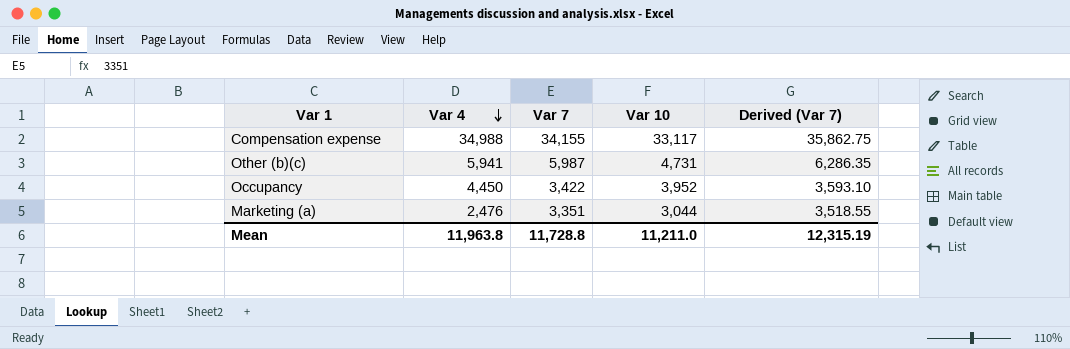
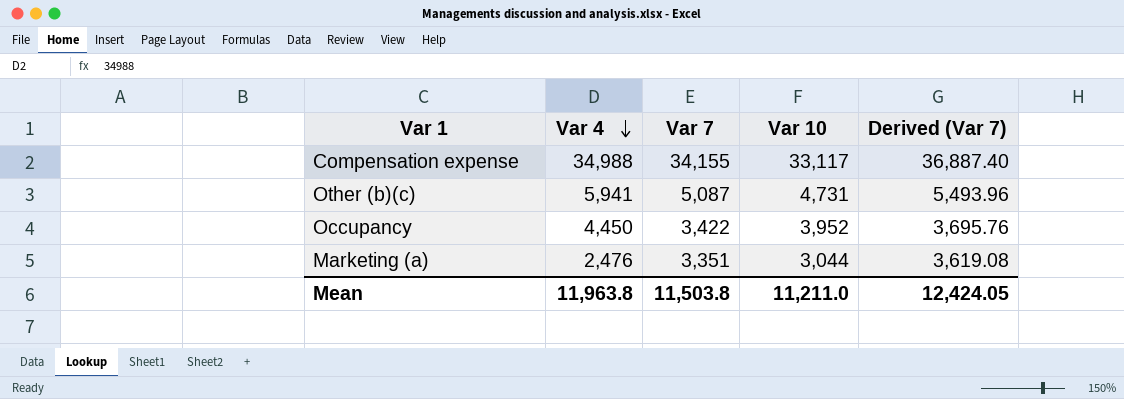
column Derived (Var 7) | formula: [Var 7] * 1.05 -> [Var 7] * 1.08
Other (b)(c) | Var 7: 5,987 -> 5,087
Mean | Var 7: 11,728.8 -> 11,503.8
Mean | Derived (Var 7): 12,315.19 -> 12,424.05

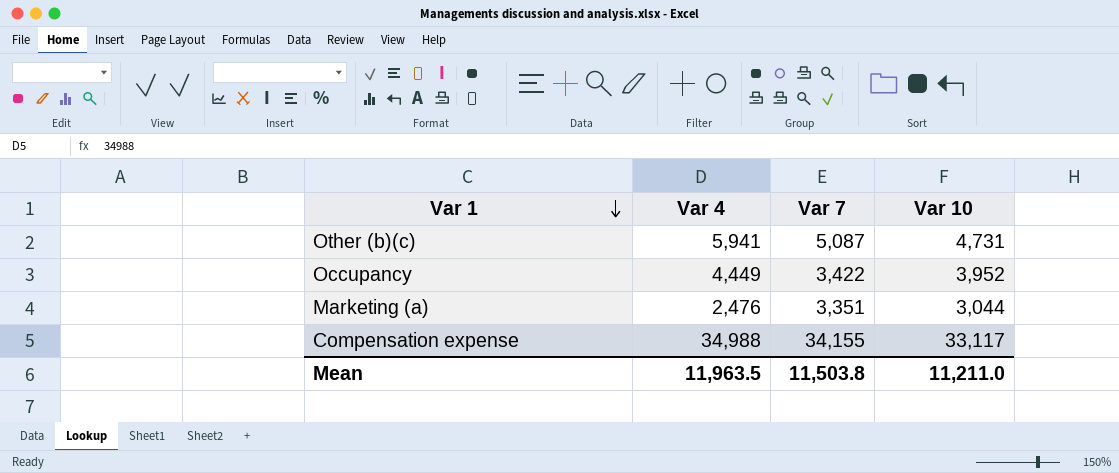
row order: Var 4 descending -> Var 1 descending
column Derived (Var 7) | formula: [Var 7] * 1.08 -> none
Occupancy | Var 4: 4,450 -> 4,449
Mean | Var 4: 11,963.8 -> 11,963.5

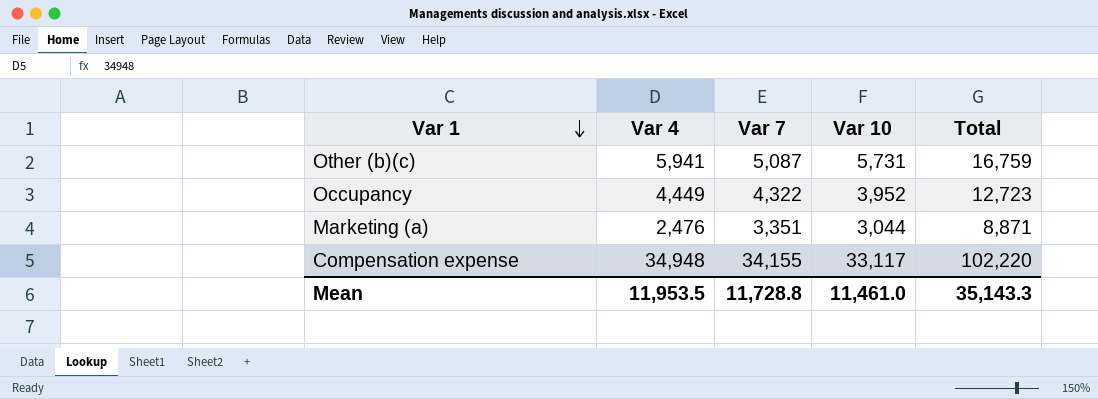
column Total | formula: none -> [Var 4] + [Var 7] + [Var 10]
Other (b)(c) | Var 10: 4,731 -> 5,731
Occupancy | Var 7: 3,422 -> 4,322
Compensation expense | Var 4: 34,988 -> 34,948
Mean | Var 4: 11,963.5 -> 11,953.5
Mean | Var 7: 11,503.8 -> 11,728.8
Mean | Var 10: 11,211.0 -> 11,461.0

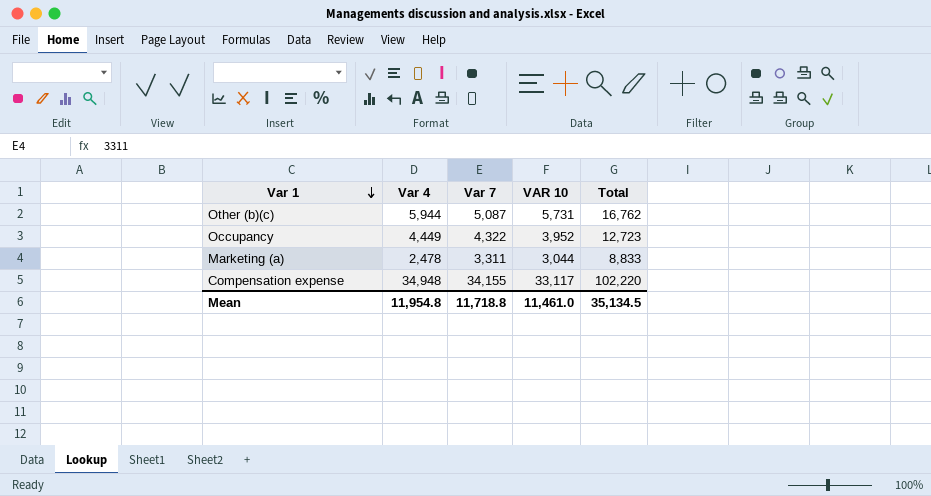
column name: Var 10 -> VAR 10
Other (b)(c) | Var 4: 5,941 -> 5,944
Other (b)(c) | Total: 16,759 -> 16,762
Marketing (a) | Var 4: 2,476 -> 2,478
Marketing (a) | Var 7: 3,351 -> 3,311
Marketing (a) | Total: 8,871 -> 8,833
Mean | Var 4: 11,953.5 -> 11,954.8
Mean | Var 7: 11,728.8 -> 11,718.8
Mean | Total: 35,143.3 -> 35,134.5

